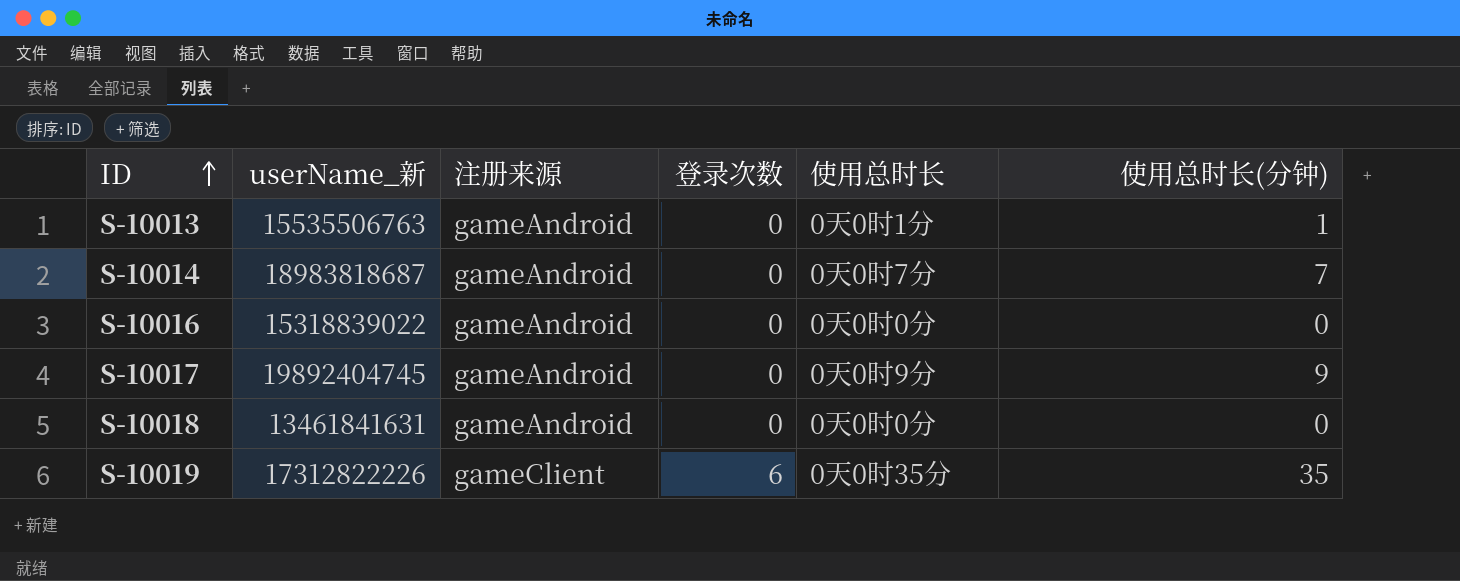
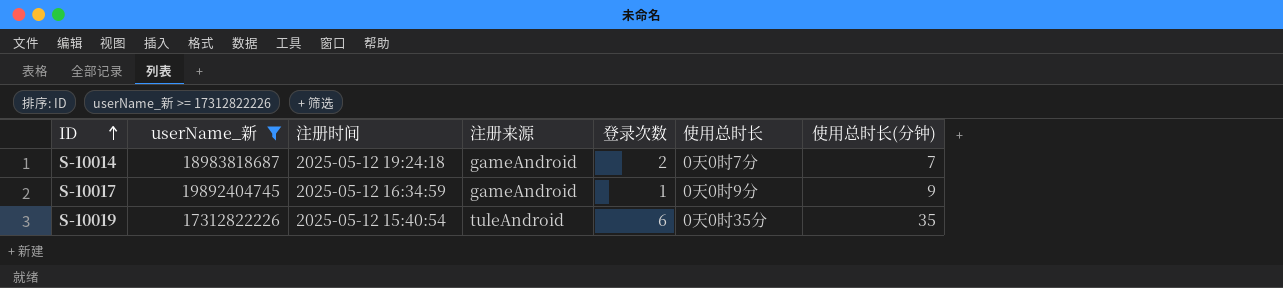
filter: none -> userName_新 >= 17312822226
column 注册时间 | position: none -> 3
S-10014 | 登录次数: 0 -> 2
S-10017 | 登录次数: 0 -> 1
S-10019 | 注册来源: gameClient -> tuleAndroid

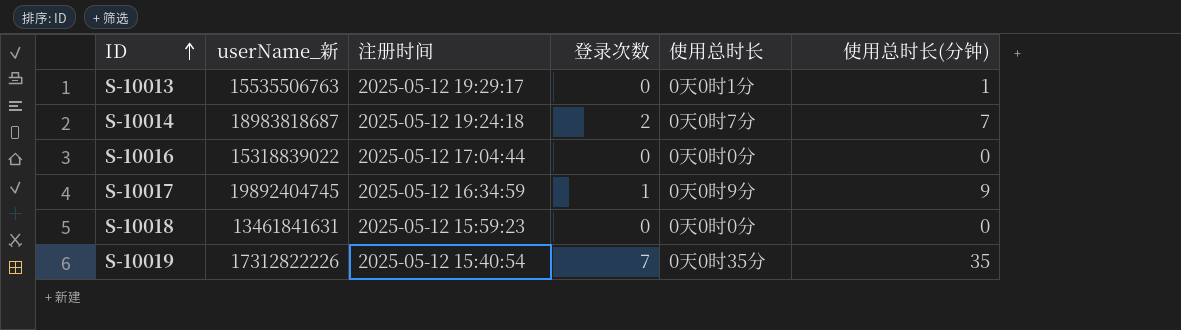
filter: userName_新 >= 17312822226 -> none
column 注册来源 | position: 4 -> none
S-10019 | 登录次数: 6 -> 7

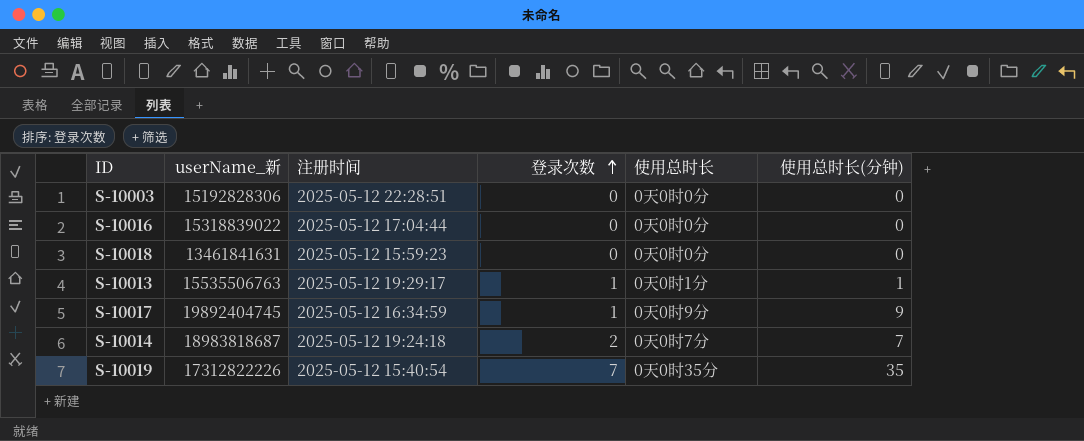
row order: ID ascending -> 登录次数 ascending
row S-10003: none -> 15192828306 | 2025-05-12 22:28:51 | 0 | 0天0时0分 | 0
S-10013 | 登录次数: 0 -> 1

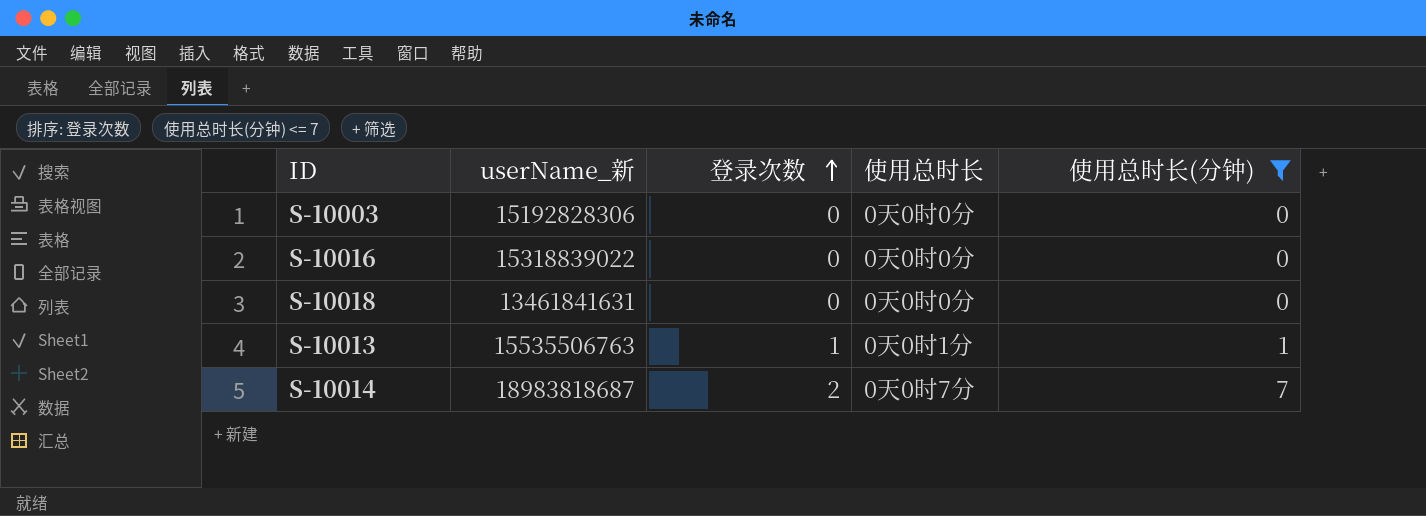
filter: none -> 使用总时长(分钟) <= 7
column 注册时间 | position: 3 -> none

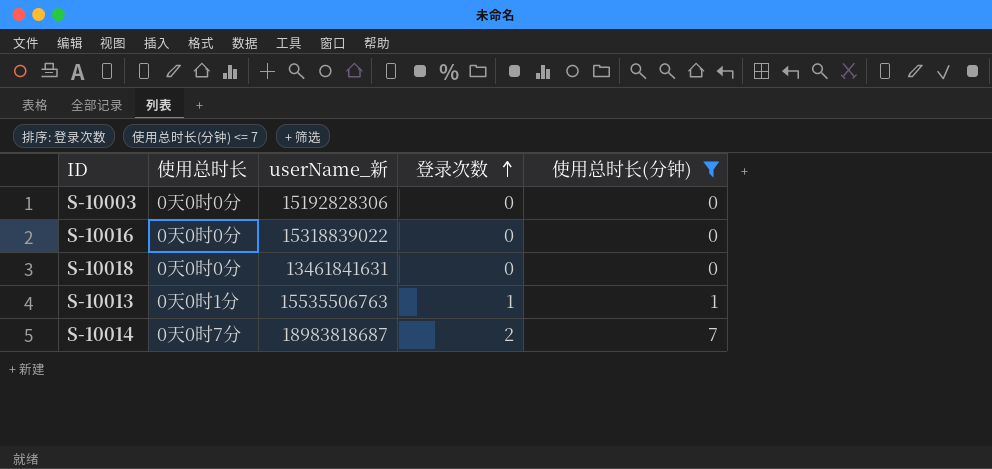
column 使用总时长 | position: 4 -> 2

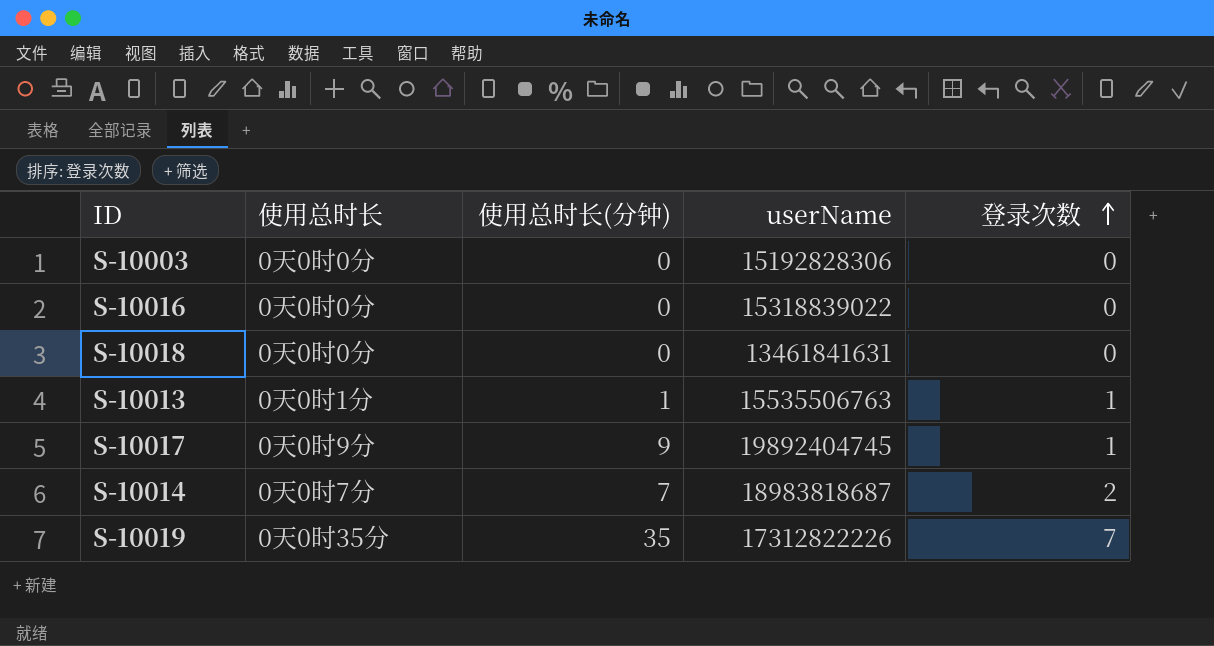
filter: 使用总时长(分钟) <= 7 -> none
column 使用总时长(分钟) | position: 5 -> 3
column name: userName_新 -> userName

